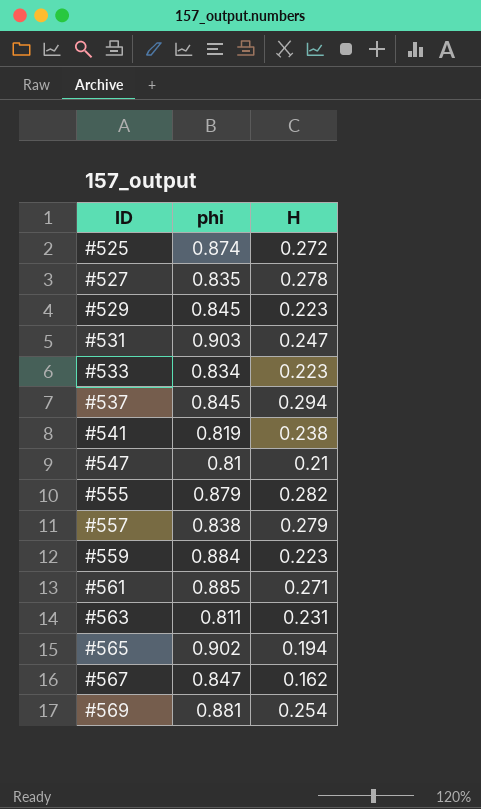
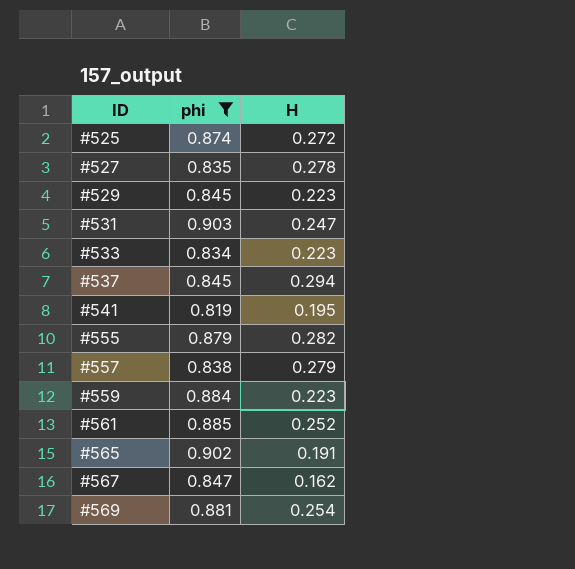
filter: none -> phi >= 0.819
#541 | H: 0.238 -> 0.195
#561 | H: 0.271 -> 0.252
#565 | H: 0.194 -> 0.191

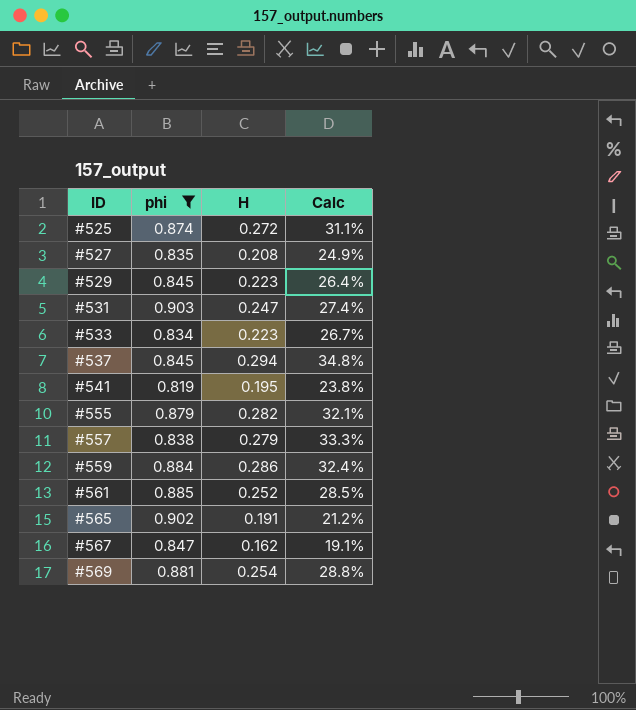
column Calc | formula: none -> [H] / [phi]
#527 | H: 0.278 -> 0.208
#559 | H: 0.223 -> 0.286

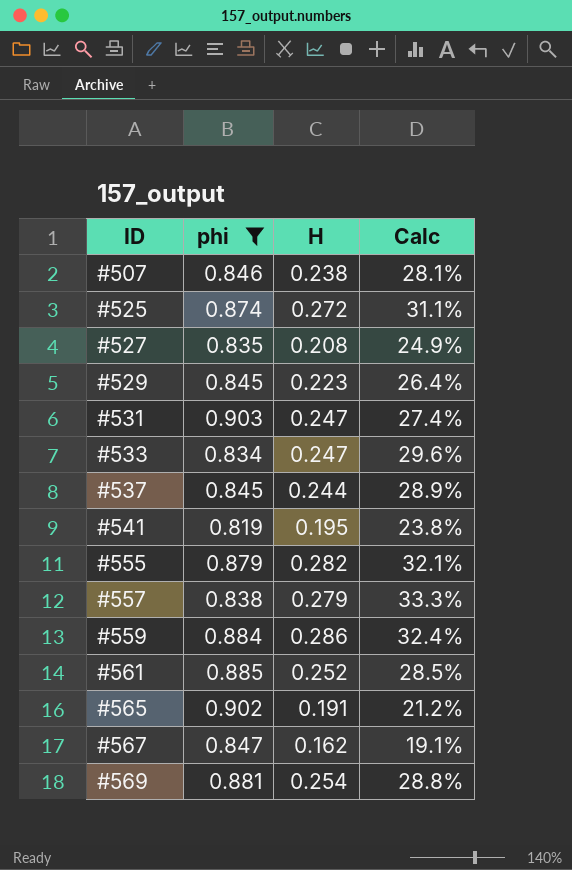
row #507: none -> 0.846 | 0.238 | 28.1%
#533 | H: 0.223 -> 0.247
#533 | Calc: 26.7% -> 29.6%
#537 | H: 0.294 -> 0.244
#537 | Calc: 34.8% -> 28.9%

